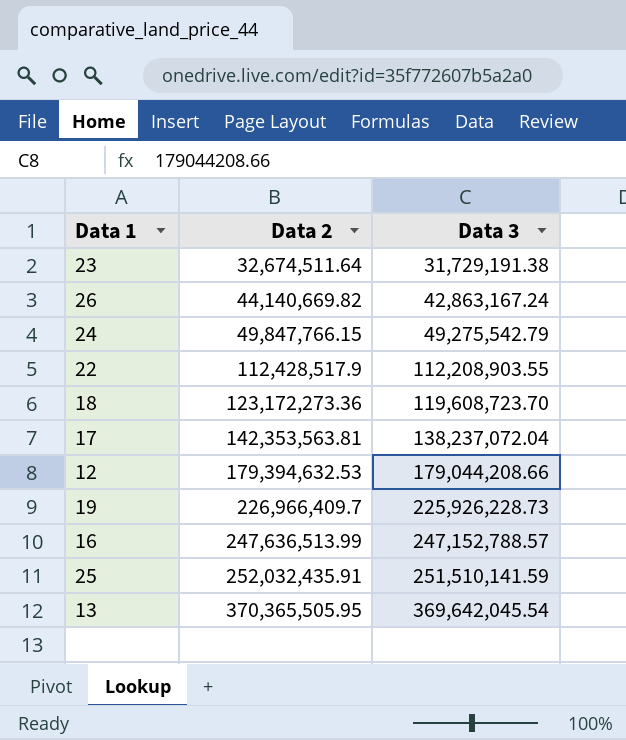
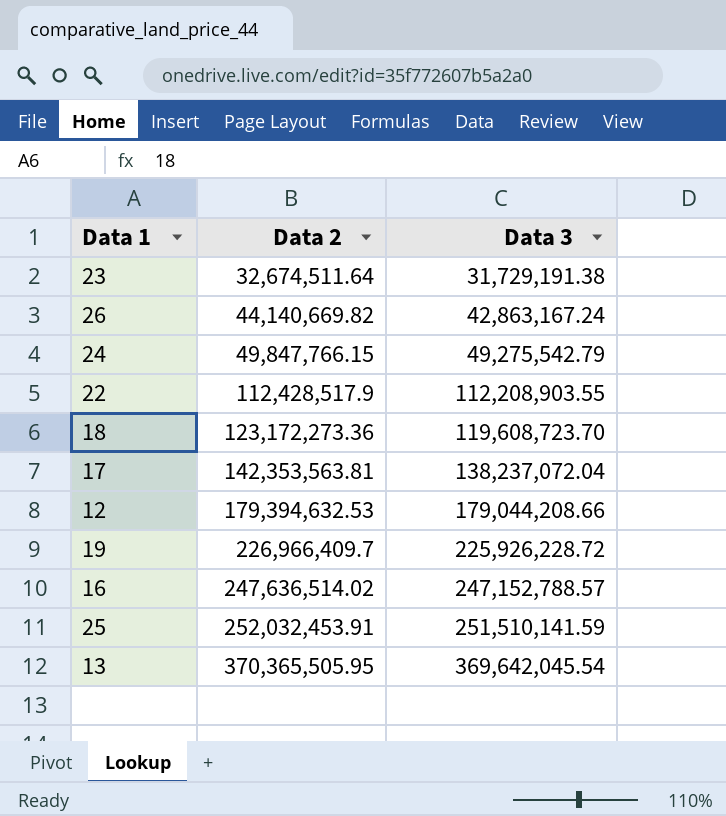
19 | Data 3: 225,926,228.73 -> 225,926,228.72
16 | Data 2: 247,636,513.99 -> 247,636,514.02
25 | Data 2: 252,032,435.91 -> 252,032,453.91

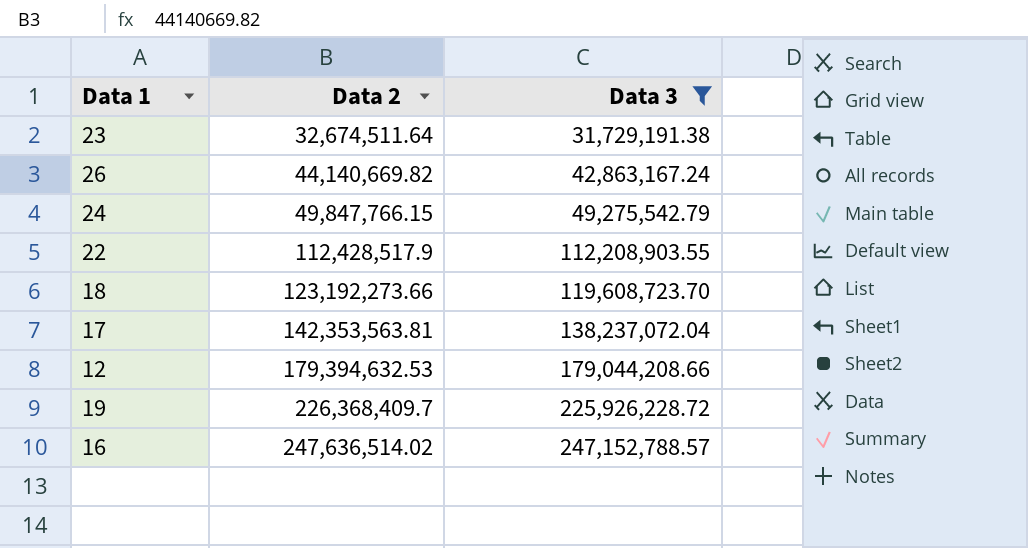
filter: none -> Data 3 <= 247,152,788.57
18 | Data 2: 123,172,273.36 -> 123,192,273.66
19 | Data 2: 226,966,409.7 -> 226,368,409.7

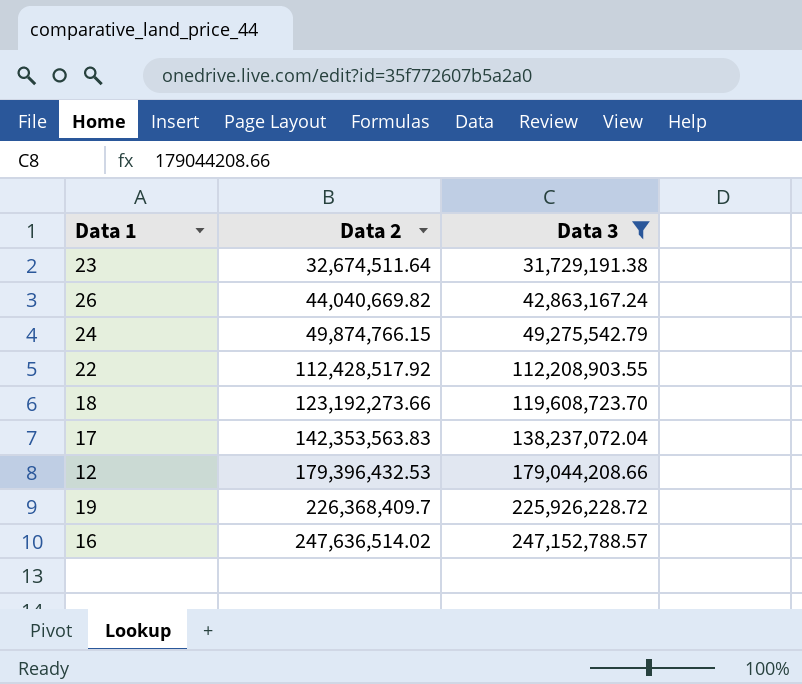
26 | Data 2: 44,140,669.82 -> 44,040,669.82
24 | Data 2: 49,847,766.15 -> 49,874,766.15
22 | Data 2: 112,428,517.9 -> 112,428,517.92
17 | Data 2: 142,353,563.81 -> 142,353,563.83
12 | Data 2: 179,394,632.53 -> 179,396,432.53

